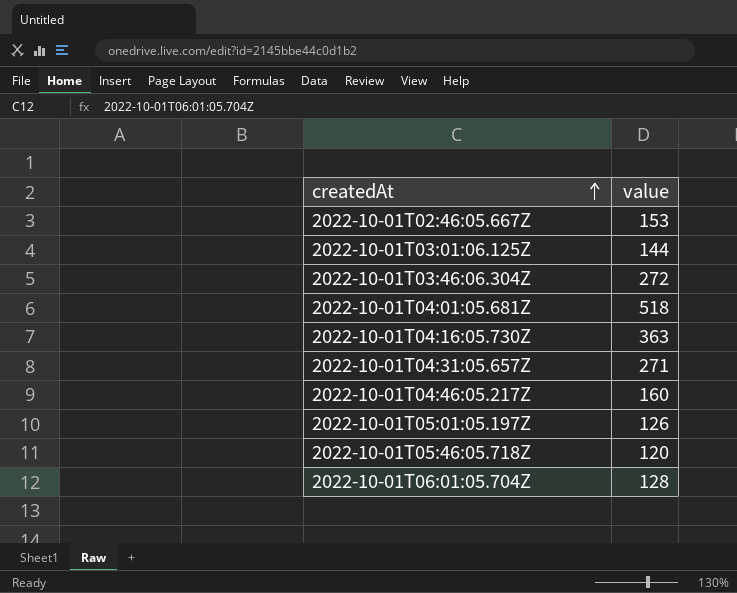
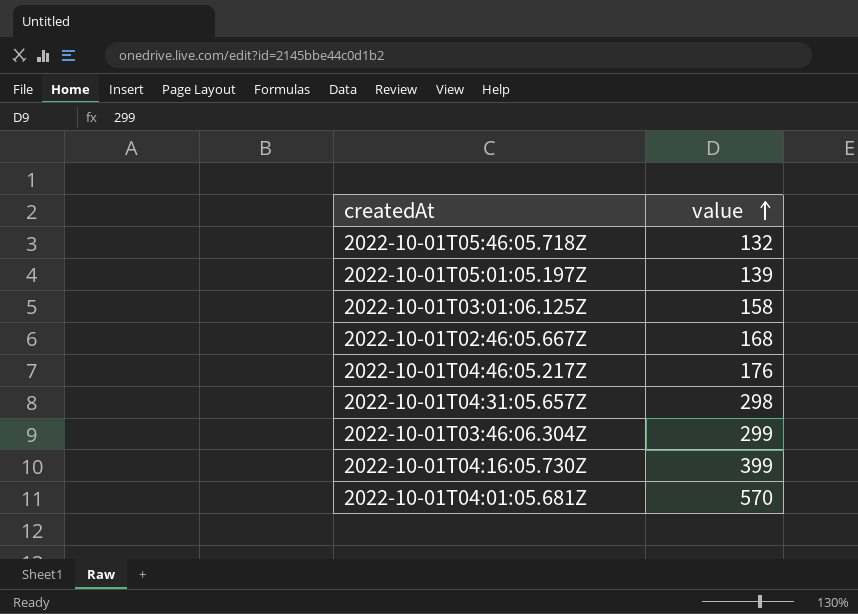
row order: createdAt ascending -> value ascending
row 2022-10-01T06:01:05.704Z: 128 -> none
2022-10-01T05:46:05.718Z | value: 120 -> 132
2022-10-01T05:01:05.197Z | value: 126 -> 139
2022-10-01T03:01:06.125Z | value: 144 -> 158
2022-10-01T02:46:05.667Z | value: 153 -> 168
2022-10-01T04:46:05.217Z | value: 160 -> 176
2022-10-01T04:31:05.657Z | value: 271 -> 298
2022-10-01T03:46:06.304Z | value: 272 -> 299
2022-10-01T04:16:05.730Z | value: 363 -> 399
2022-10-01T04:01:05.681Z | value: 518 -> 570

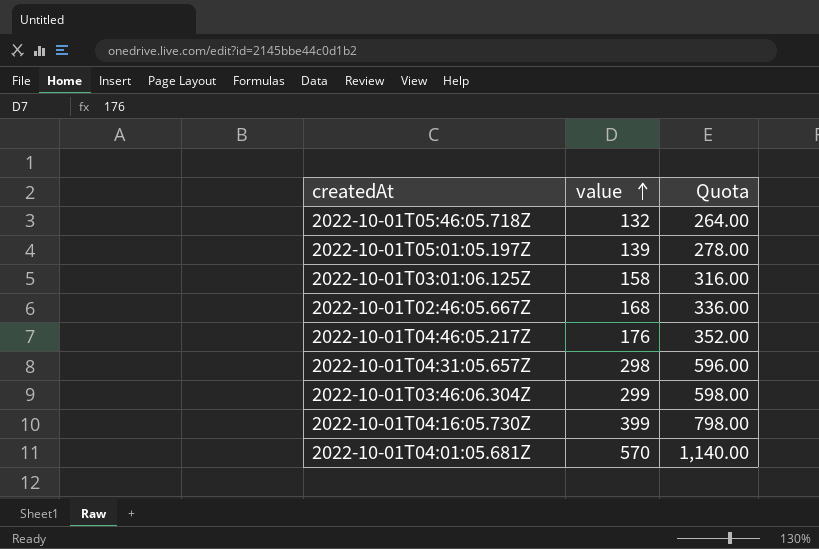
column Quota | formula: none -> [value] * 2

